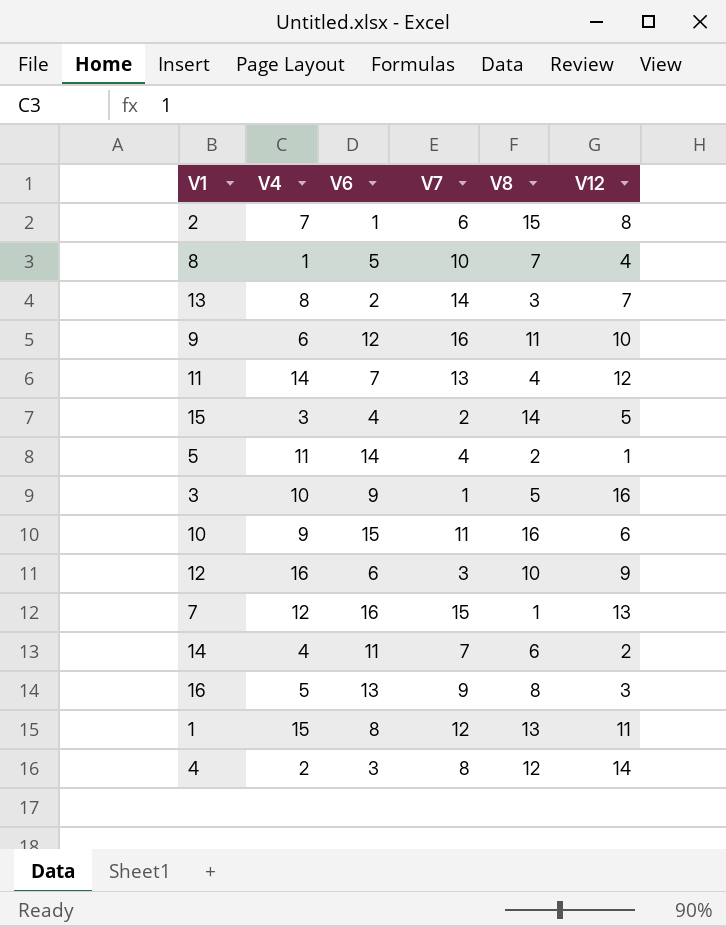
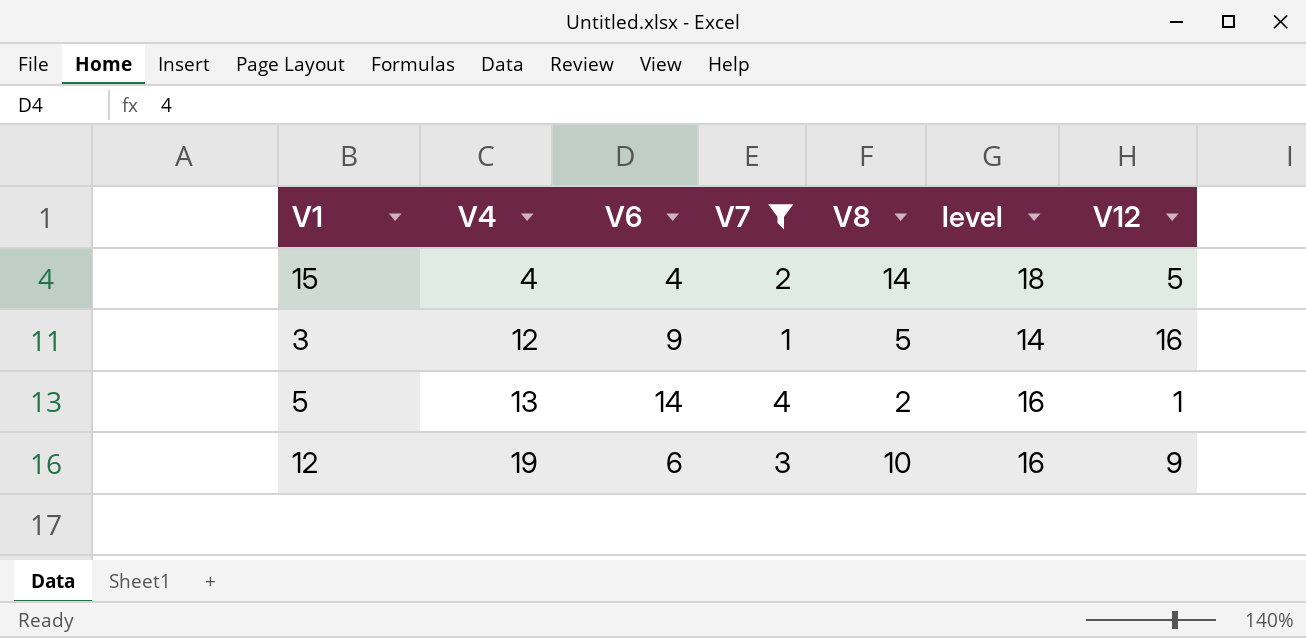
filter: none -> V7 <= 4
row order: none -> V4 ascending
column level | formula: none -> [V6] + [V8]
15 | V4: 3 -> 4
3 | V4: 10 -> 12
5 | V4: 11 -> 13
12 | V4: 16 -> 19

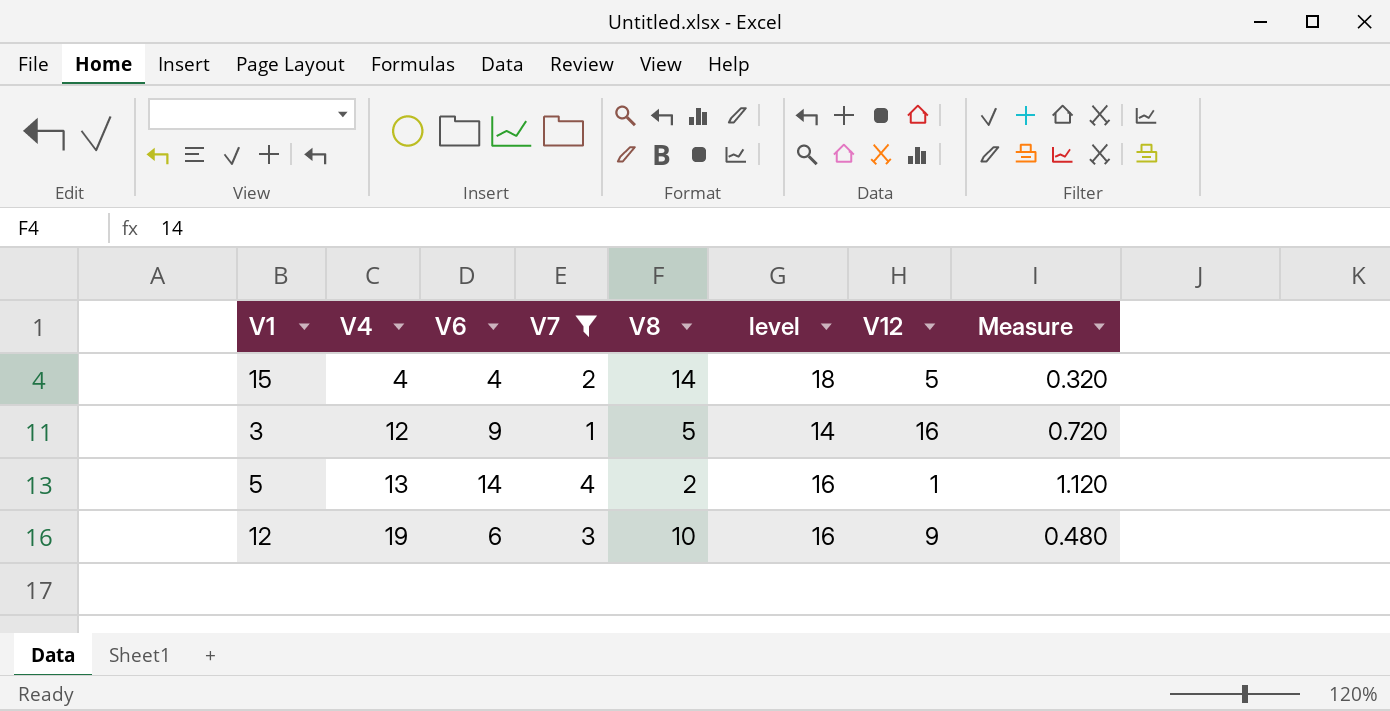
column Measure | formula: none -> [V6] * 0.08

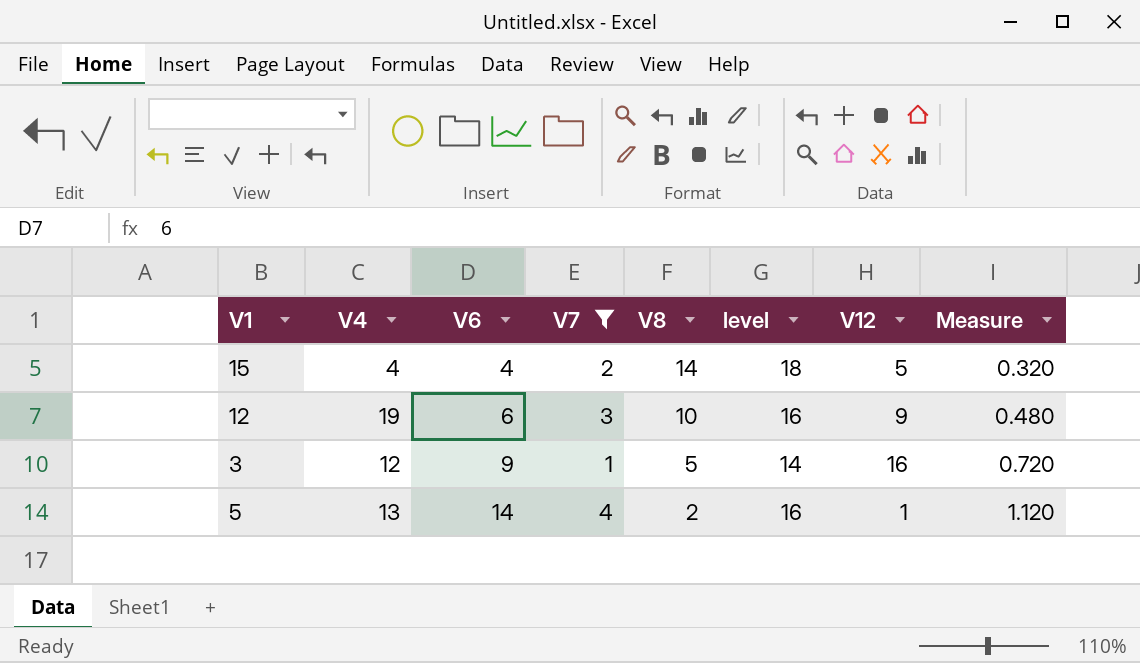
row order: V4 ascending -> V6 ascending

